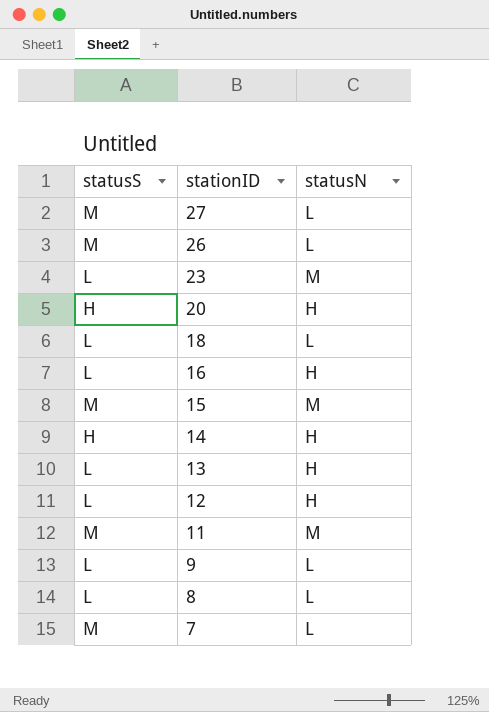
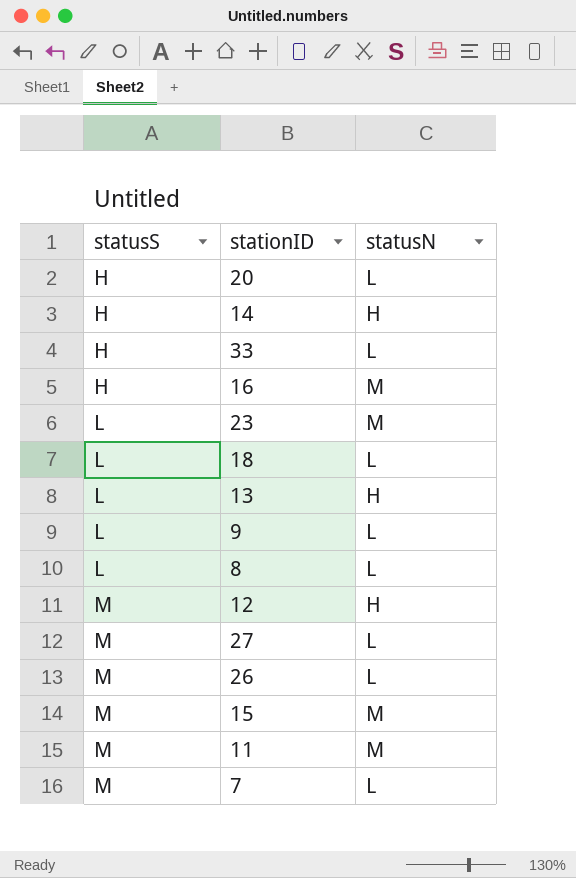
row order: stationID descending -> statusS ascending
20 | statusN: H -> L
row 33: none -> H | L
16 | statusS: L -> H
16 | statusN: H -> M
12 | statusS: L -> M

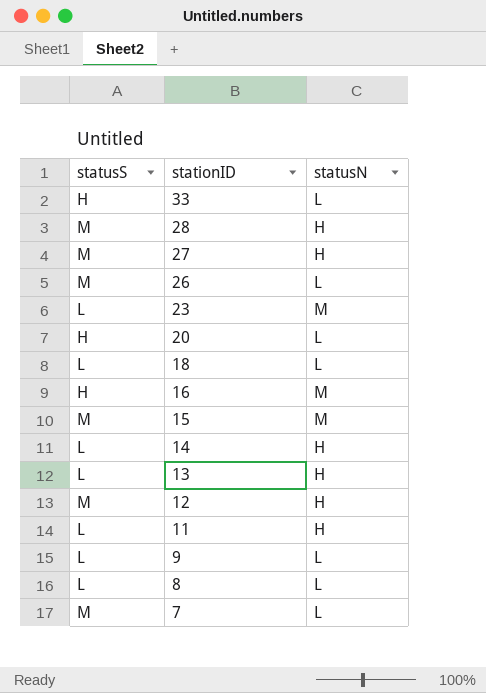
row order: statusS ascending -> stationID descending
row 28: none -> M | H
27 | statusN: L -> H
14 | statusS: H -> L
11 | statusS: M -> L
11 | statusN: M -> H

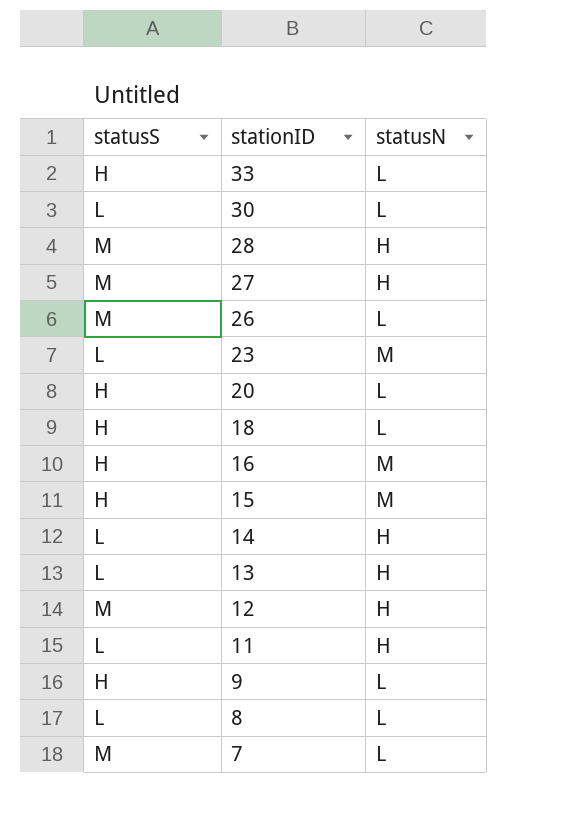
row 30: none -> L | L
18 | statusS: L -> H
15 | statusS: M -> H
9 | statusS: L -> H

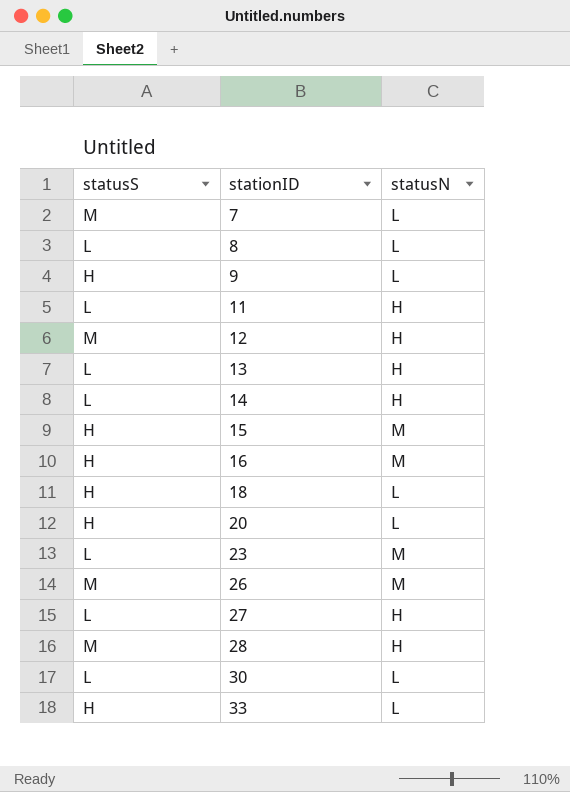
row order: stationID descending -> stationID ascending
26 | statusN: L -> M
27 | statusS: M -> L

